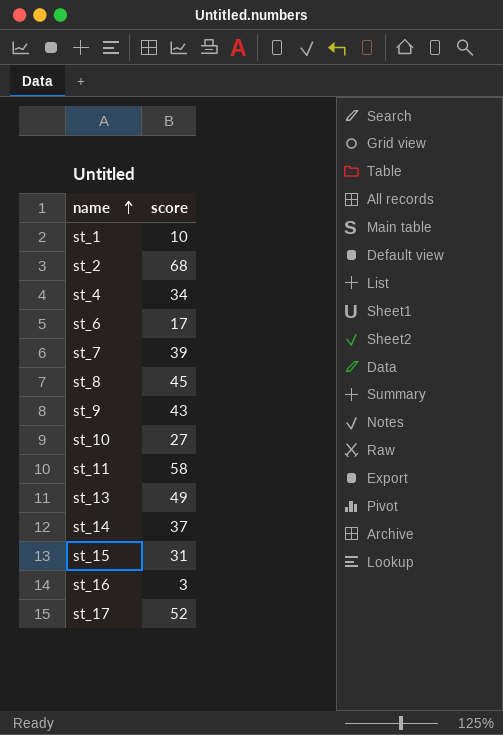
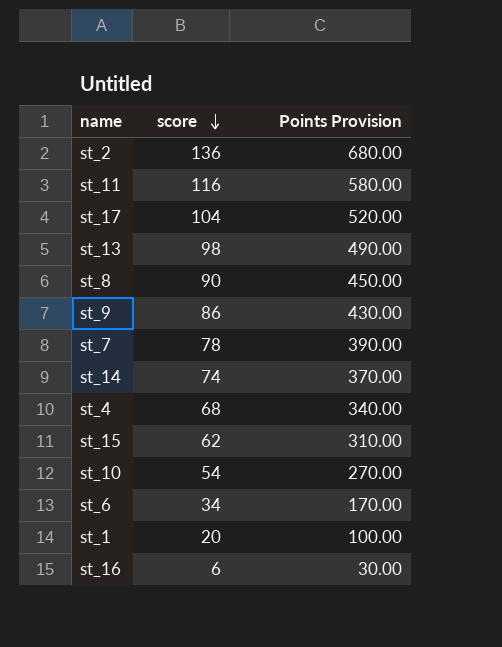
row order: name ascending -> score descending
column Points Provision | formula: none -> [score] * 5
st_2 | score: 68 -> 136
st_11 | score: 58 -> 116
st_17 | score: 52 -> 104
st_13 | score: 49 -> 98
st_8 | score: 45 -> 90
st_9 | score: 43 -> 86
st_7 | score: 39 -> 78
st_14 | score: 37 -> 74
st_4 | score: 34 -> 68
st_15 | score: 31 -> 62
st_10 | score: 27 -> 54
st_6 | score: 17 -> 34
st_1 | score: 10 -> 20
st_16 | score: 3 -> 6

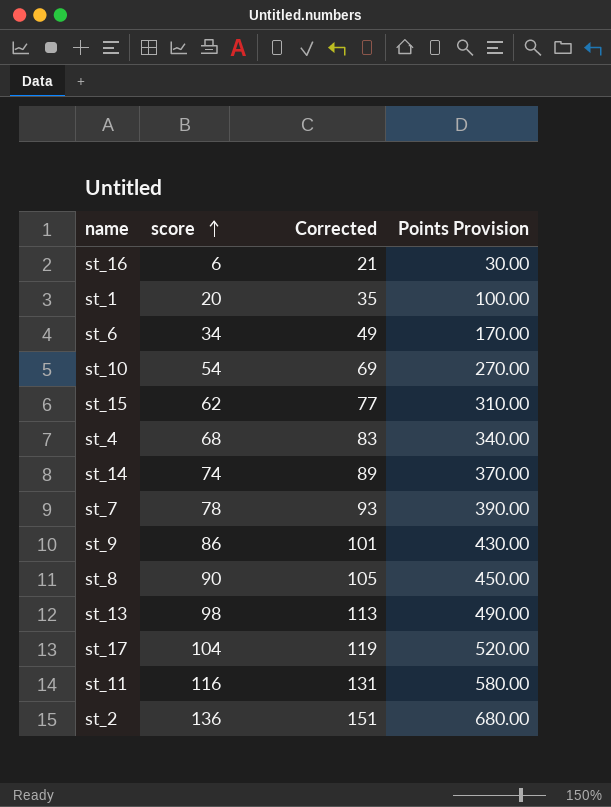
row order: score descending -> score ascending
column Corrected | formula: none -> [score] + 15

